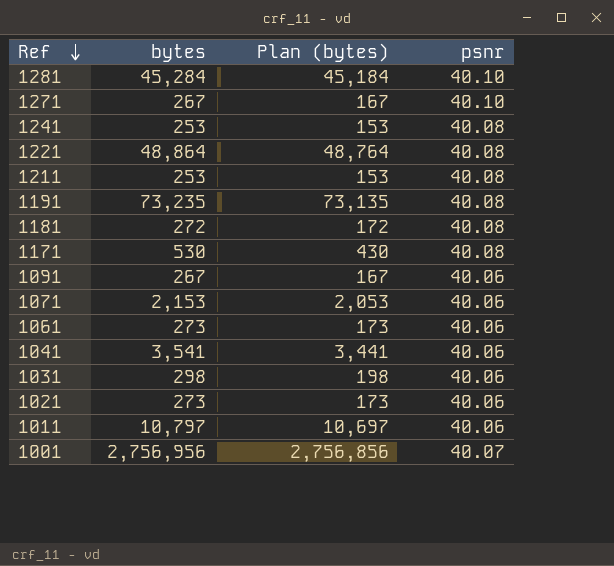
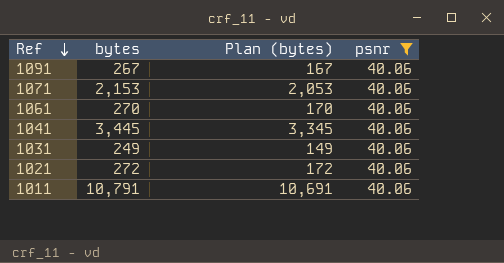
filter: none -> psnr = 40.06
1061 | bytes: 273 -> 270
1061 | Plan (bytes): 173 -> 170
1041 | bytes: 3,541 -> 3,445
1041 | Plan (bytes): 3,441 -> 3,345
1031 | bytes: 298 -> 249
1031 | Plan (bytes): 198 -> 149
1021 | bytes: 273 -> 272
1021 | Plan (bytes): 173 -> 172
1011 | bytes: 10,797 -> 10,791
1011 | Plan (bytes): 10,697 -> 10,691

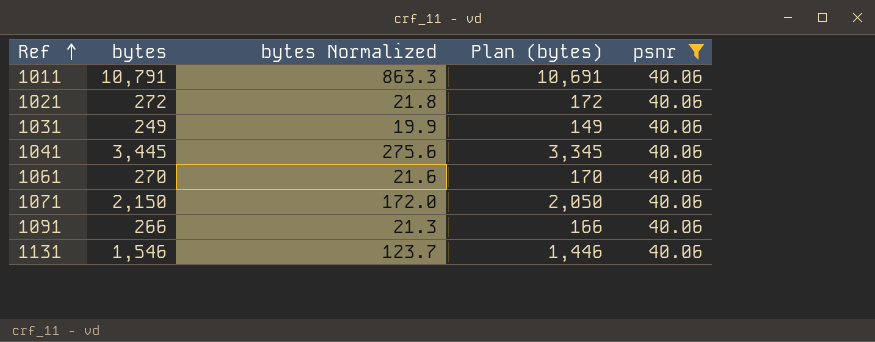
row order: Ref descending -> Ref ascending
column bytes Normalized | formula: none -> [bytes] * 0.08
1071 | bytes: 2,153 -> 2,150
1071 | Plan (bytes): 2,053 -> 2,050
1091 | bytes: 267 -> 266
1091 | Plan (bytes): 167 -> 166
row 1131: none -> 1,546 | 123.7 | 1,446 | 40.06

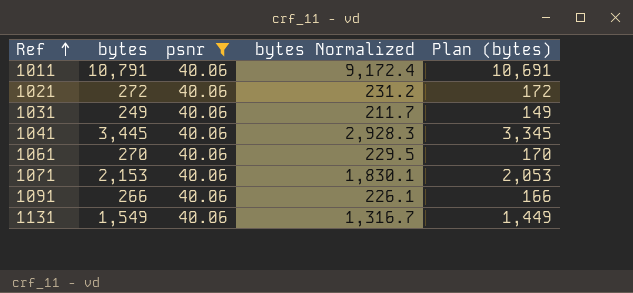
column psnr | position: 5 -> 3
column bytes Normalized | formula: [bytes] * 0.08 -> [bytes] * 0.85
1071 | bytes: 2,150 -> 2,153
1071 | Plan (bytes): 2,050 -> 2,053
1131 | bytes: 1,546 -> 1,549
1131 | Plan (bytes): 1,446 -> 1,449

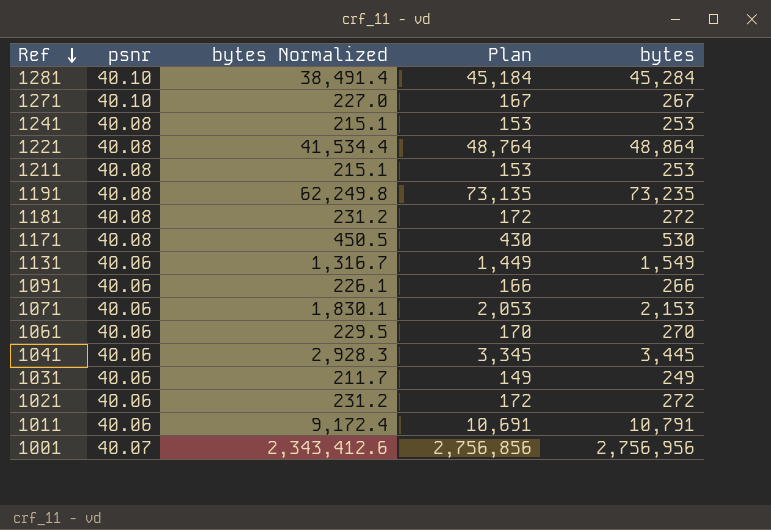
filter: psnr = 40.06 -> none
row order: Ref ascending -> Ref descending
column name: Plan (bytes) -> Plan
column bytes | position: 2 -> 5

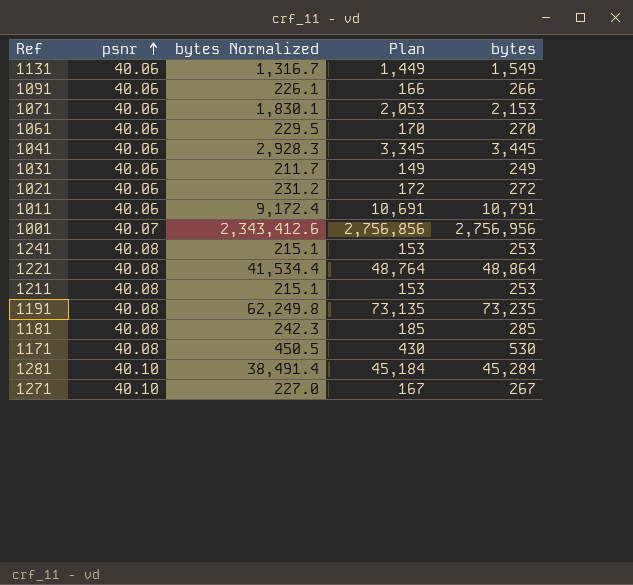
row order: Ref descending -> psnr ascending
1181 | bytes Normalized: 231.2 -> 242.3
1181 | Plan: 172 -> 185
1181 | bytes: 272 -> 285

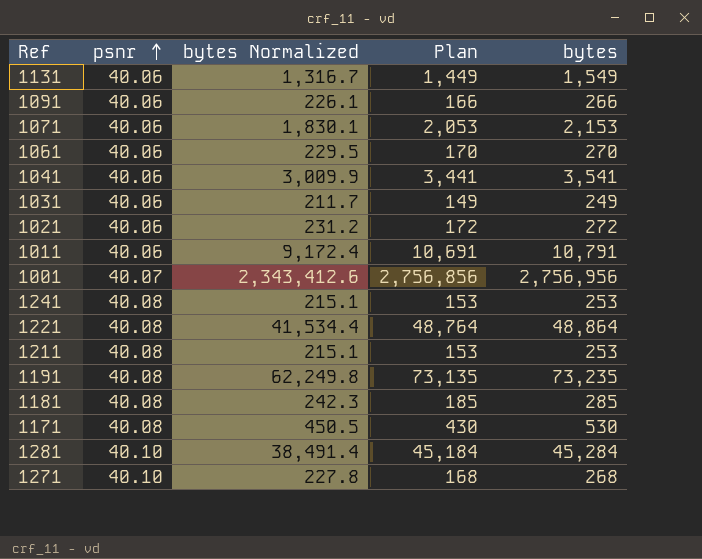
1041 | bytes Normalized: 2,928.3 -> 3,009.9
1041 | Plan: 3,345 -> 3,441
1041 | bytes: 3,445 -> 3,541
1271 | bytes Normalized: 227.0 -> 227.8
1271 | Plan: 167 -> 168
1271 | bytes: 267 -> 268

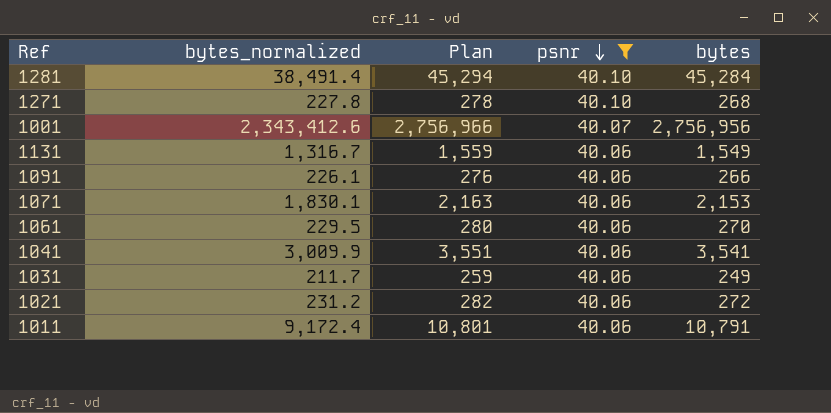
filter: none -> psnr != 40.08
row order: psnr ascending -> psnr descending
column name: bytes Normalized -> bytes_normalized
column Plan | formula: [bytes] - 100 -> [bytes] + 10
column psnr | position: 2 -> 4

